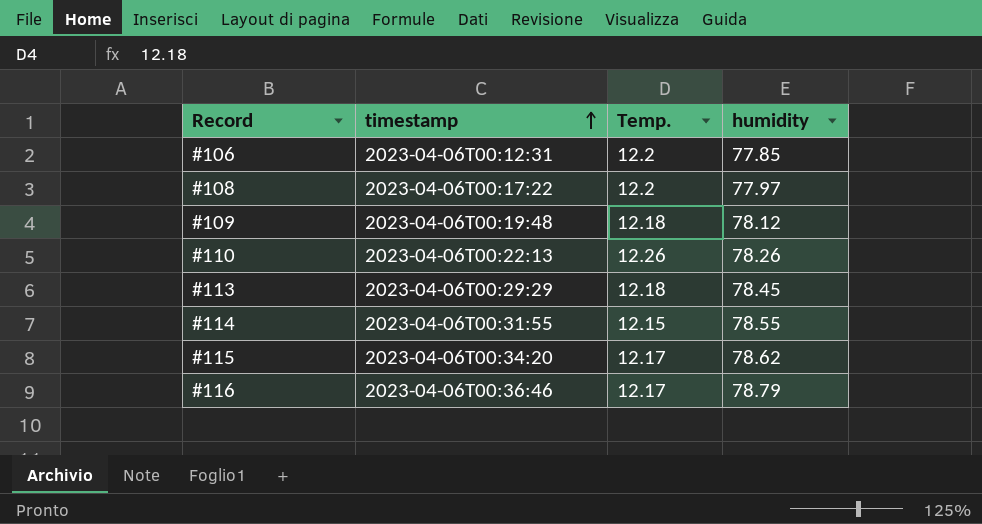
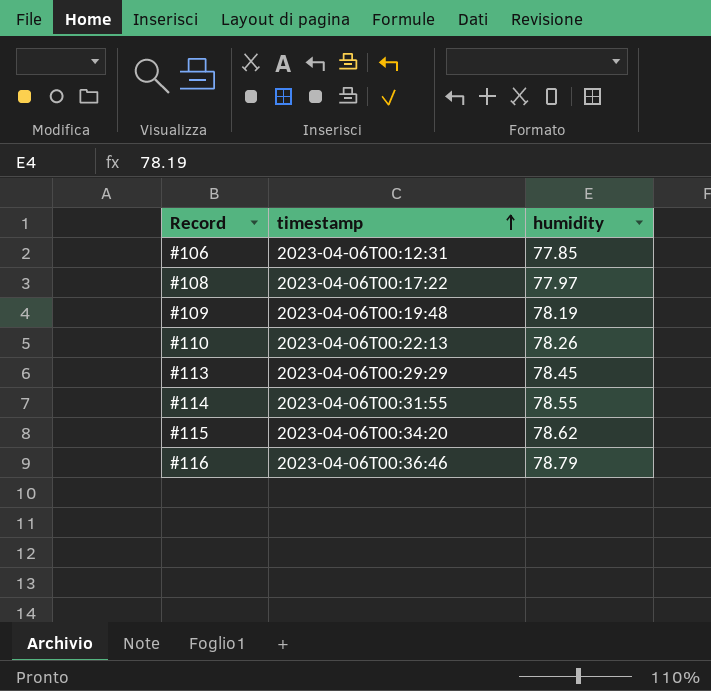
column Temp. | position: 3 -> none
#109 | humidity: 78.12 -> 78.19

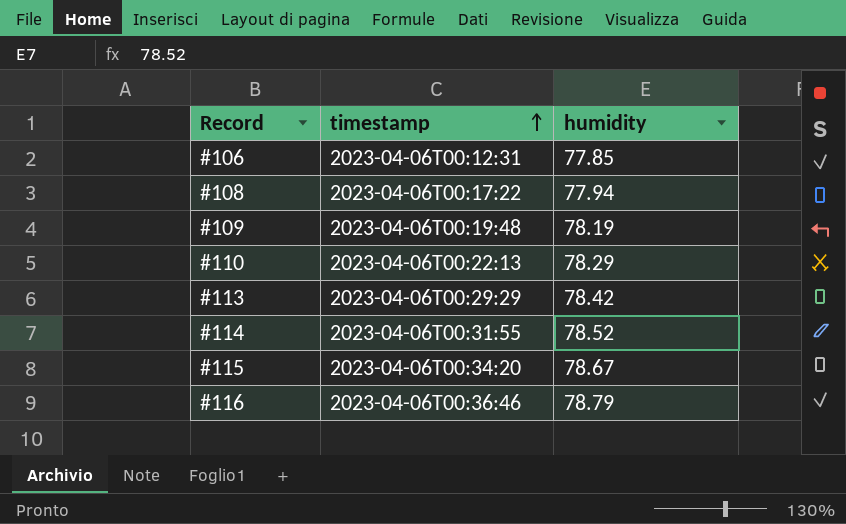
#108 | humidity: 77.97 -> 77.94
#110 | humidity: 78.26 -> 78.29
#113 | humidity: 78.45 -> 78.42
#114 | humidity: 78.55 -> 78.52
#115 | humidity: 78.62 -> 78.67

